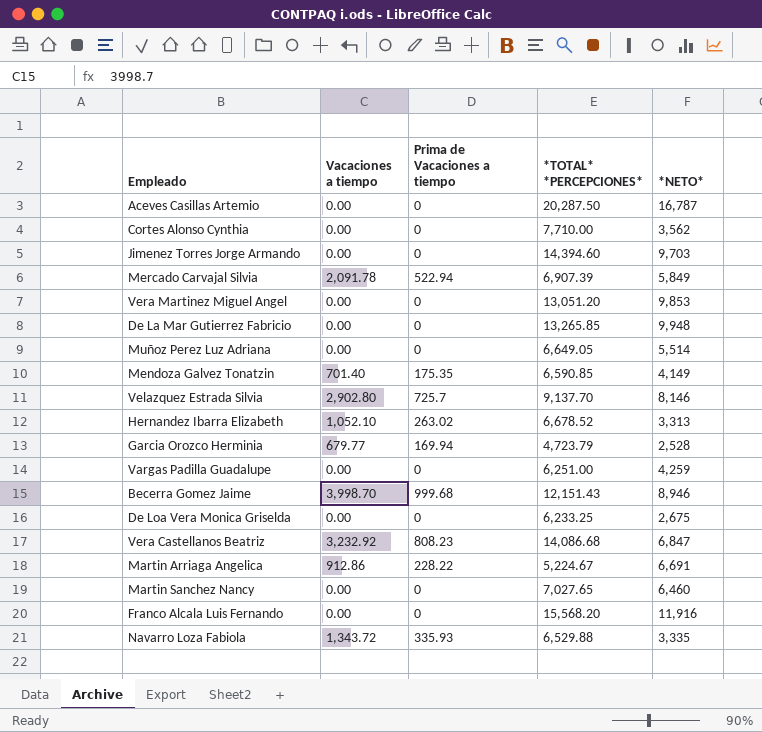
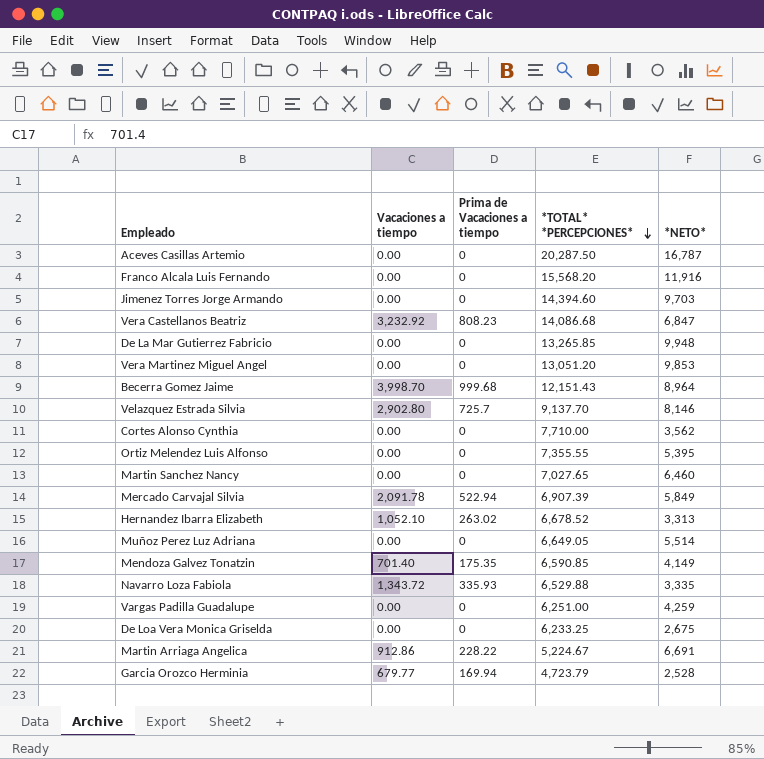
row order: none -> *TOTAL* *PERCEPCIONES* descending
Becerra Gomez Jaime | *NETO*: 8,946 -> 8,964
row Ortiz Melendez Luis Alfonso: none -> 0.00 | 0 | 7,355.55 | 5,395

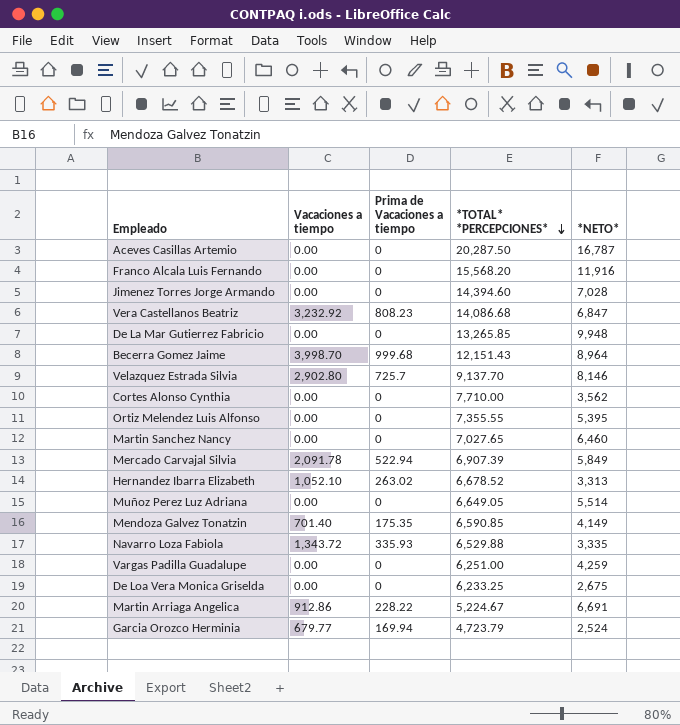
row Vera Martinez Miguel Angel: 0.00 | 0 | 13,051.20 | 9,853 -> none
Jimenez Torres Jorge Armando | *NETO*: 9,703 -> 7,028
Garcia Orozco Herminia | *NETO*: 2,528 -> 2,524

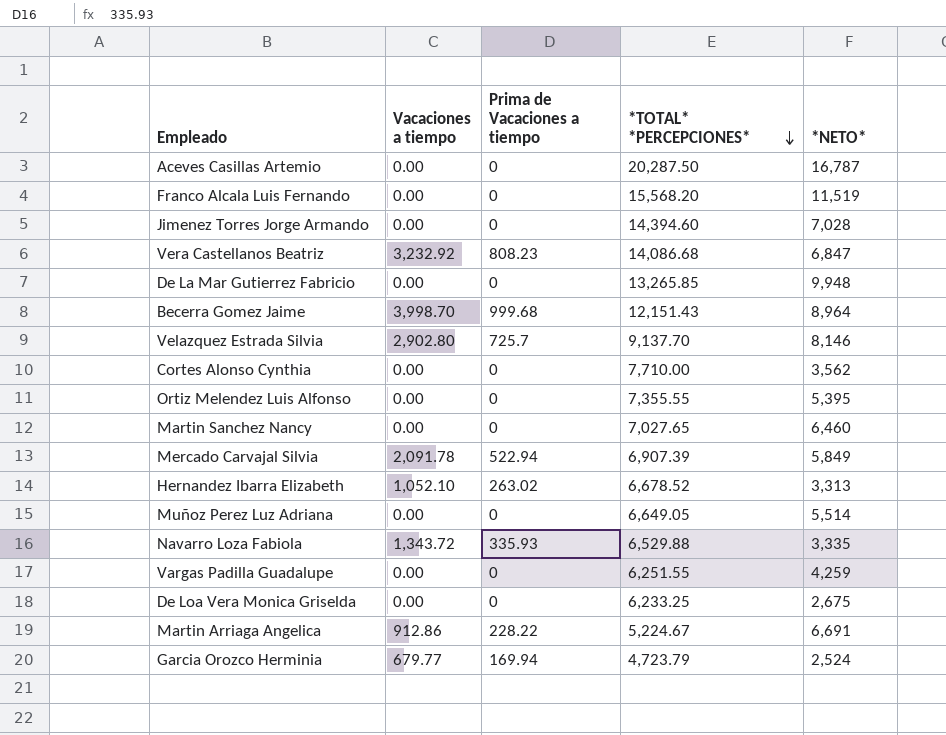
row Mendoza Galvez Tonatzin: 701.40 | 175.35 | 6,590.85 | 4,149 -> none
Franco Alcala Luis Fernando | *NETO*: 11,916 -> 11,519
Vargas Padilla Guadalupe | *TOTAL* *PERCEPCIONES*: 6,251.00 -> 6,251.55

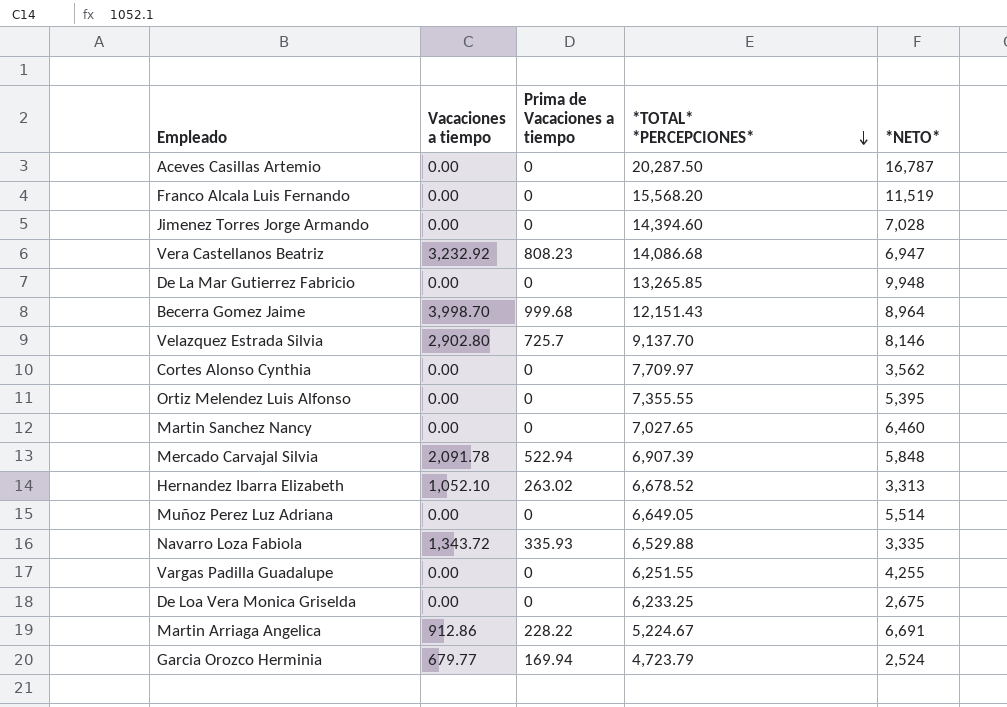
Vera Castellanos Beatriz | *NETO*: 6,847 -> 6,947
Cortes Alonso Cynthia | *TOTAL* *PERCEPCIONES*: 7,710.00 -> 7,709.97
Mercado Carvajal Silvia | *NETO*: 5,849 -> 5,848
Vargas Padilla Guadalupe | *NETO*: 4,259 -> 4,255

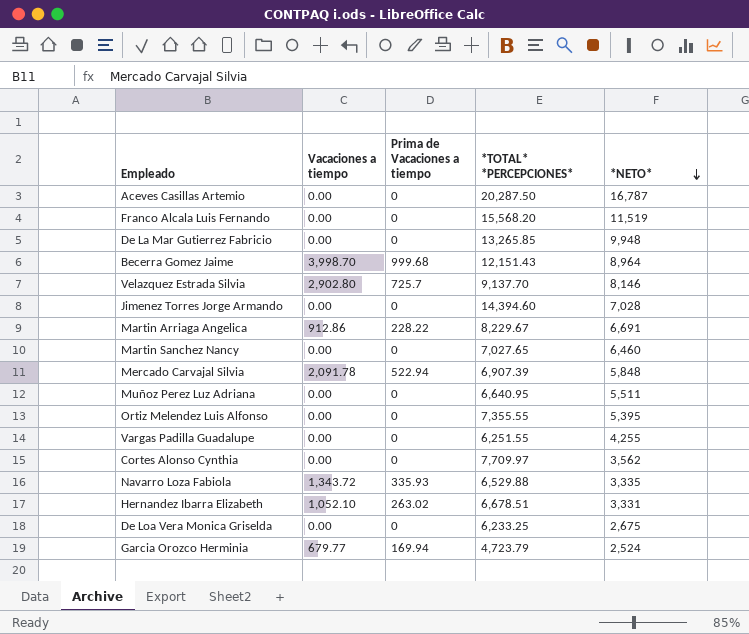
row order: *TOTAL* *PERCEPCIONES* descending -> *NETO* descending
row Vera Castellanos Beatriz: 3,232.92 | 808.23 | 14,086.68 | 6,947 -> none
Martin Arriaga Angelica | *TOTAL* *PERCEPCIONES*: 5,224.67 -> 8,229.67
Muñoz Perez Luz Adriana | *TOTAL* *PERCEPCIONES*: 6,649.05 -> 6,640.95
Muñoz Perez Luz Adriana | *NETO*: 5,514 -> 5,511
Hernandez Ibarra Elizabeth | *TOTAL* *PERCEPCIONES*: 6,678.52 -> 6,678.51
Hernandez Ibarra Elizabeth | *NETO*: 3,313 -> 3,331

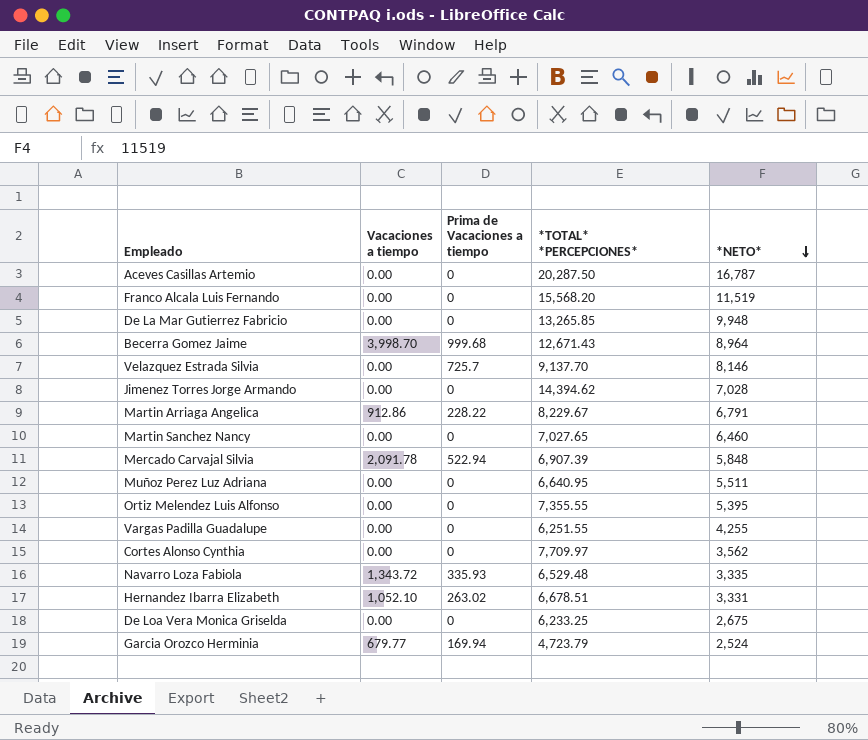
Becerra Gomez Jaime | *TOTAL* *PERCEPCIONES*: 12,151.43 -> 12,671.43
Velazquez Estrada Silvia | Vacaciones a tiempo: 2,902.80 -> 0.00
Jimenez Torres Jorge Armando | *TOTAL* *PERCEPCIONES*: 14,394.60 -> 14,394.62
Martin Arriaga Angelica | *NETO*: 6,691 -> 6,791
Navarro Loza Fabiola | *TOTAL* *PERCEPCIONES*: 6,529.88 -> 6,529.48

